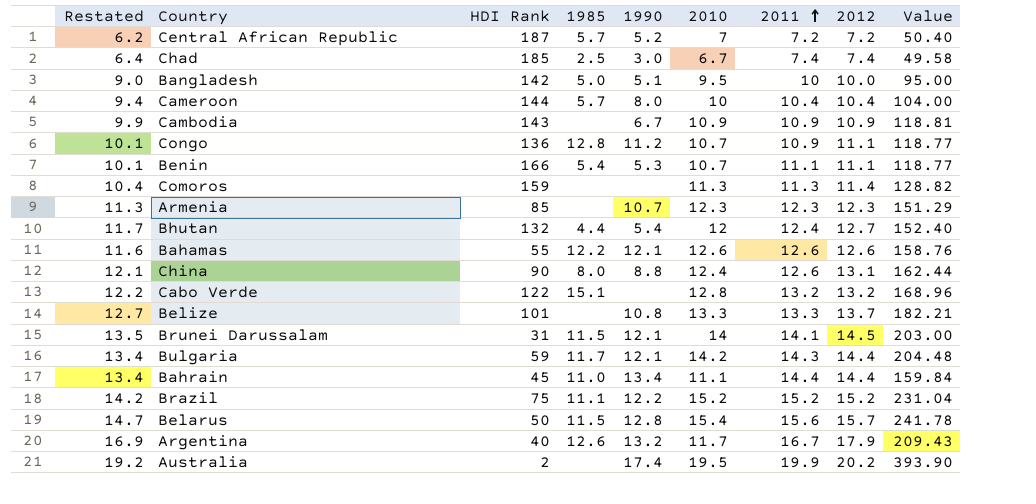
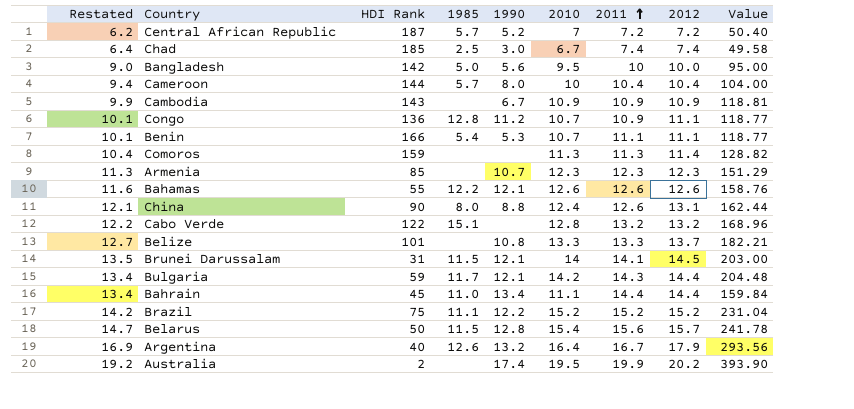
row Bhutan: 11.7 | 132 | 4.4 | 5.4 | 12 | 12.4 | 12.7 | 152.40 -> none
Bangladesh | 1990: 5.1 -> 5.6
Argentina | 2010: 11.7 -> 16.4
Argentina | Value: 209.43 -> 293.56

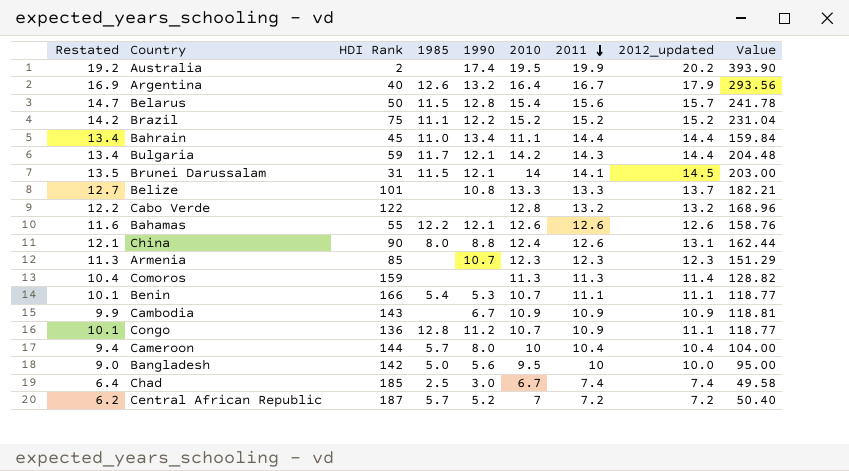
row order: 2011 ascending -> 2011 descending
column name: 2012 -> 2012_updated
Cabo Verde | 1985: 15.1 -> none

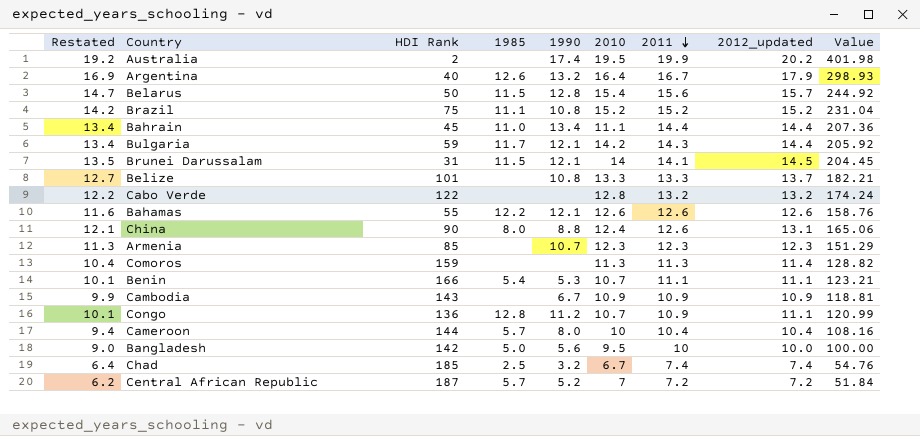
column Value | formula: [2010] * [2012_updated] -> [2011] * [2012_updated]
Brazil | 1990: 12.2 -> 10.8
Chad | 1990: 3.0 -> 3.2

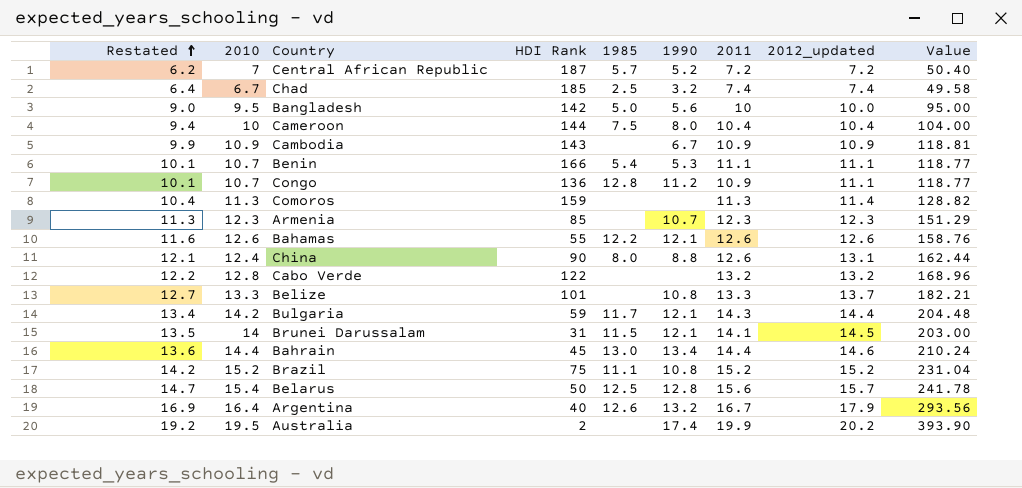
row order: 2011 descending -> Restated ascending
column 2010 | position: 6 -> 2
column Value | formula: [2011] * [2012_updated] -> [2010] * [2012_updated]
Cameroon | 1985: 5.7 -> 7.5
Bahrain | Restated: 13.4 -> 13.6
Bahrain | 2010: 11.1 -> 14.4
Bahrain | 1985: 11.0 -> 13.0
Bahrain | 2012_updated: 14.4 -> 14.6
Belarus | 1985: 11.5 -> 12.5

